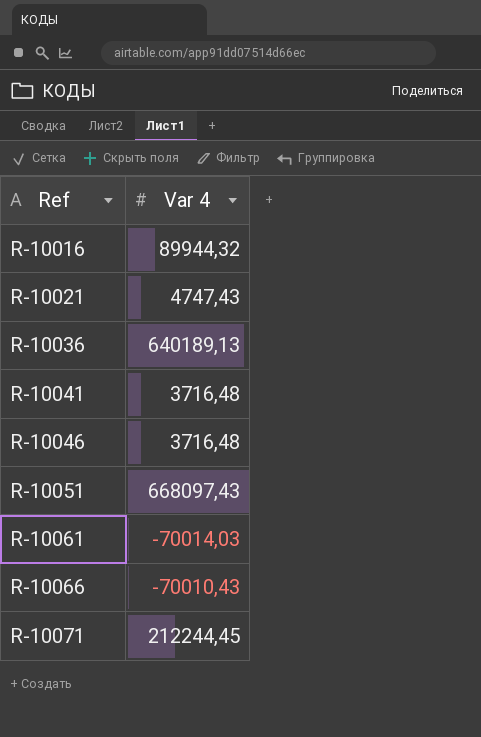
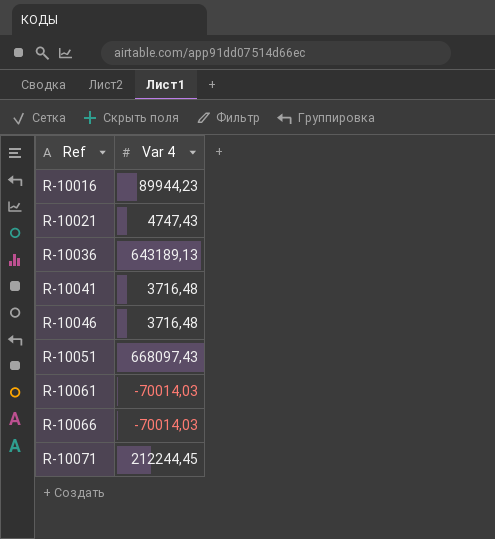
R-10016 | Var 4: 89944,32 -> 89944,23
R-10036 | Var 4: 640189,13 -> 643189,13
R-10066 | Var 4: -70010,43 -> -70014,03

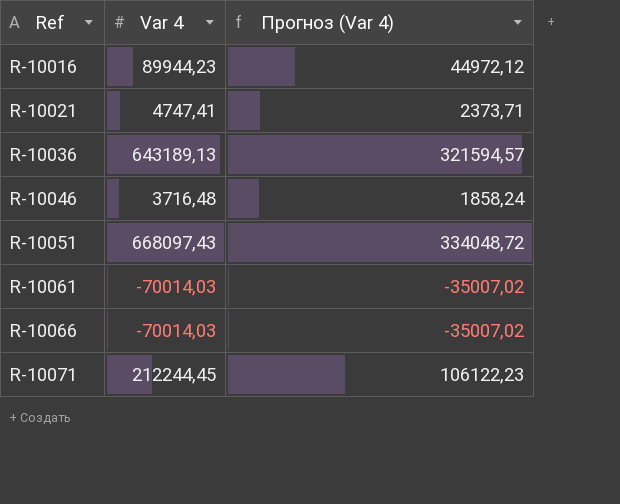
column Прогноз (Var 4) | formula: none -> [Var 4] * 0,5
row R-10041: 3716,48 -> none
R-10021 | Var 4: 4747,43 -> 4747,41

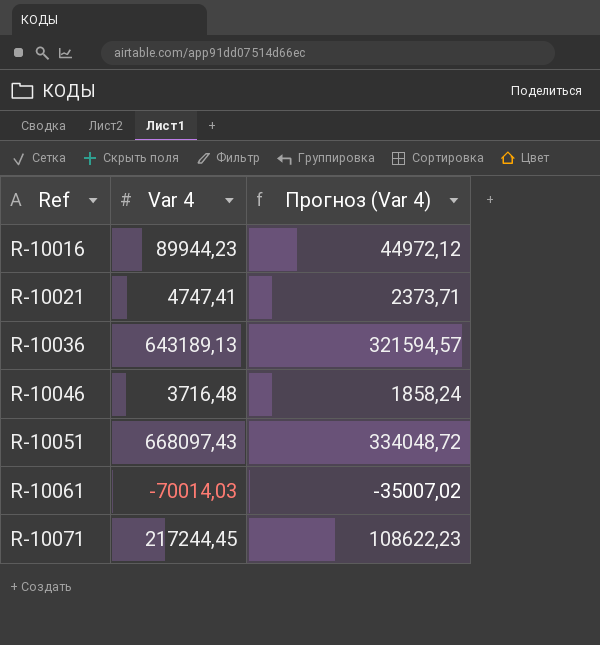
row R-10066: -70014,03 | -35007,02 -> none
R-10071 | Var 4: 212244,45 -> 217244,45
R-10071 | Прогноз (Var 4): 106122,23 -> 108622,23

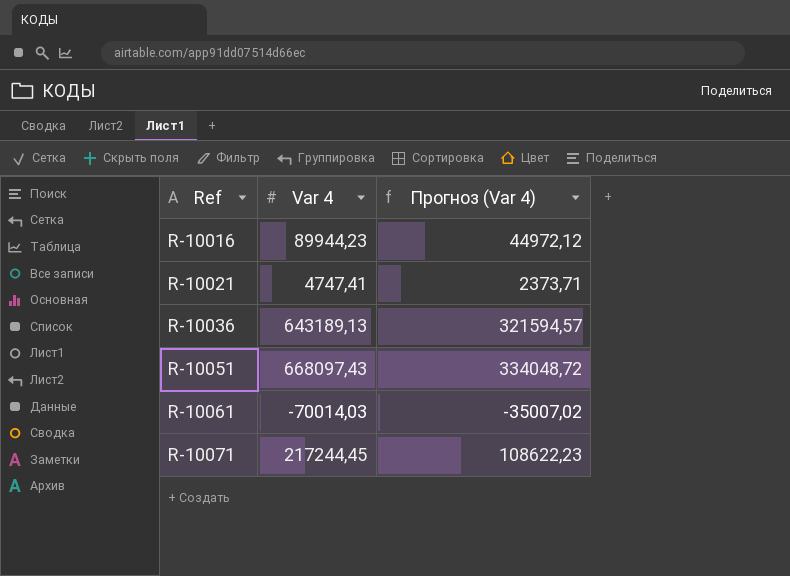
row R-10046: 3716,48 | 1858,24 -> none

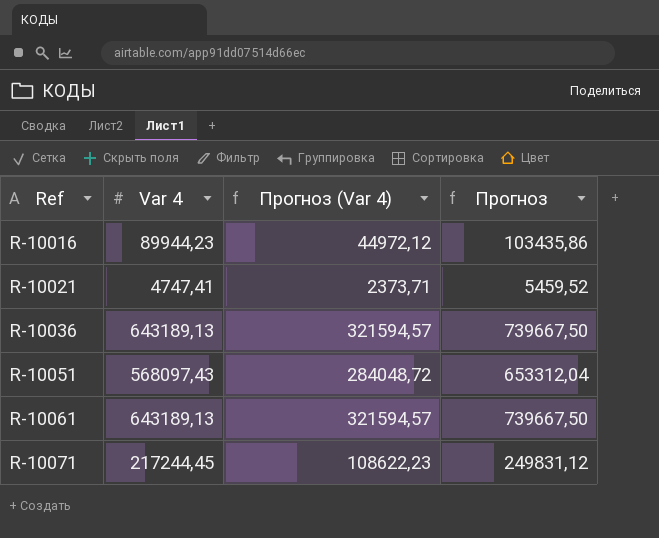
column Прогноз | formula: none -> [Var 4] * 1,15
R-10051 | Var 4: 668097,43 -> 568097,43
R-10051 | Прогноз (Var 4): 334048,72 -> 284048,72
R-10061 | Var 4: -70014,03 -> 643189,13
R-10061 | Прогноз (Var 4): -35007,02 -> 321594,57

